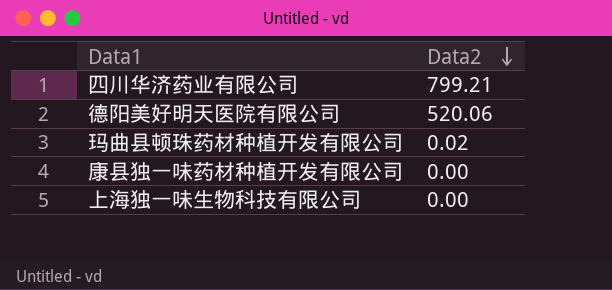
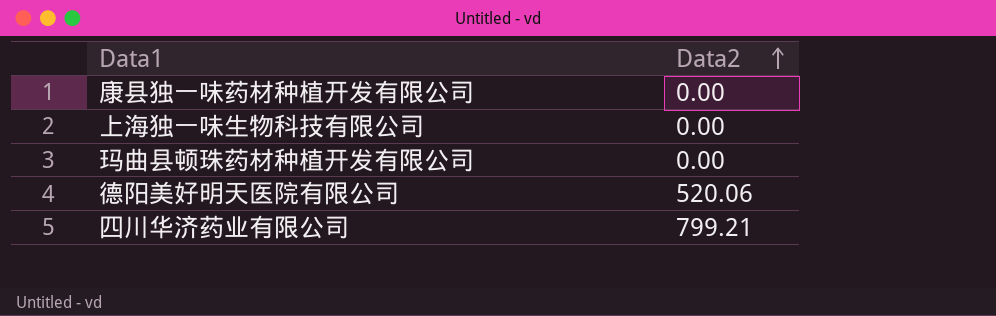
row order: Data2 descending -> Data2 ascending
玛曲县顿珠药材种植开发有限公司 | Data2: 0.02 -> 0.00

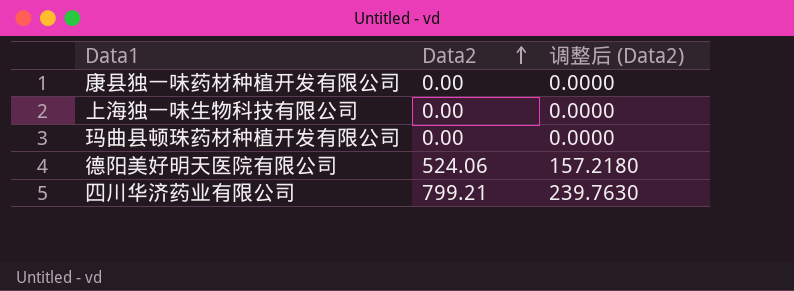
column 调整后 (Data2) | formula: none -> [Data2] * 0.3
德阳美好明天医院有限公司 | Data2: 520.06 -> 524.06

